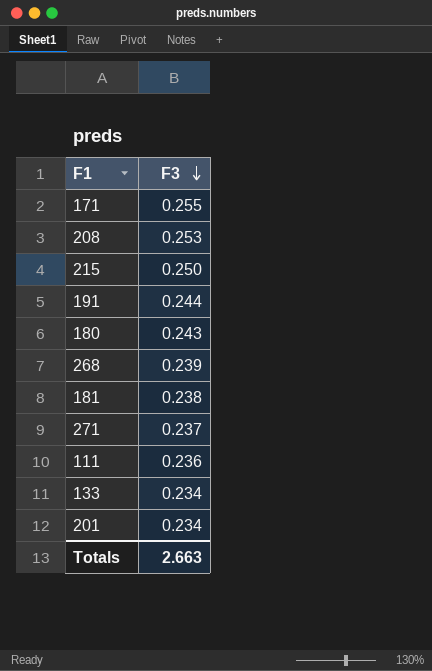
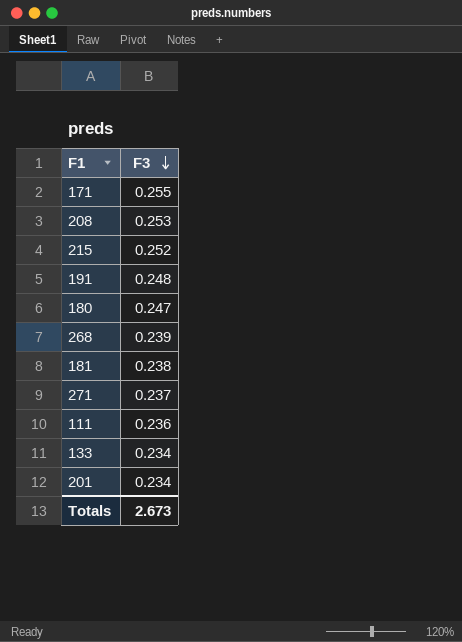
215 | F3: 0.250 -> 0.252
191 | F3: 0.244 -> 0.248
180 | F3: 0.243 -> 0.247
Totals | F3: 2.663 -> 2.673

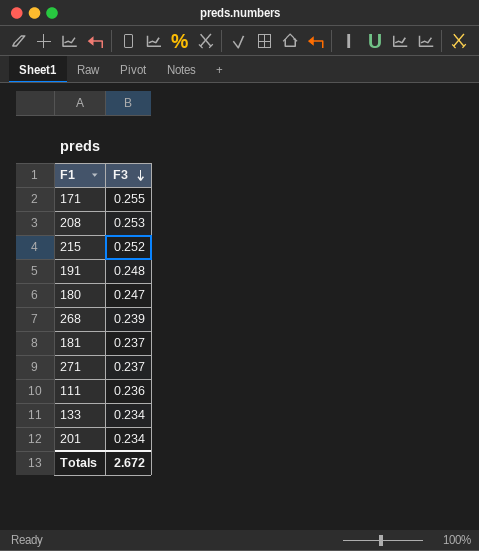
181 | F3: 0.238 -> 0.237
Totals | F3: 2.673 -> 2.672

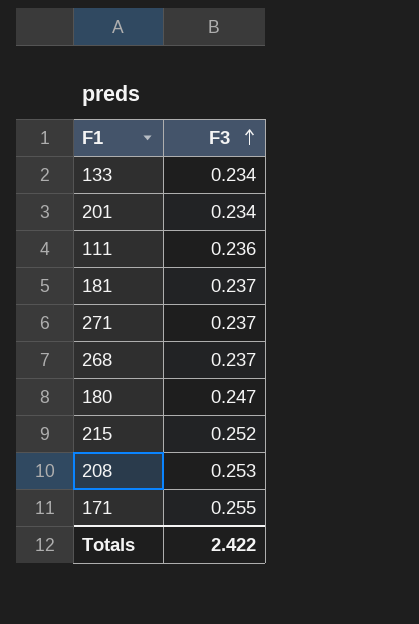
row order: F3 descending -> F3 ascending
row 191: 0.248 -> none
268 | F3: 0.239 -> 0.237
Totals | F3: 2.672 -> 2.422

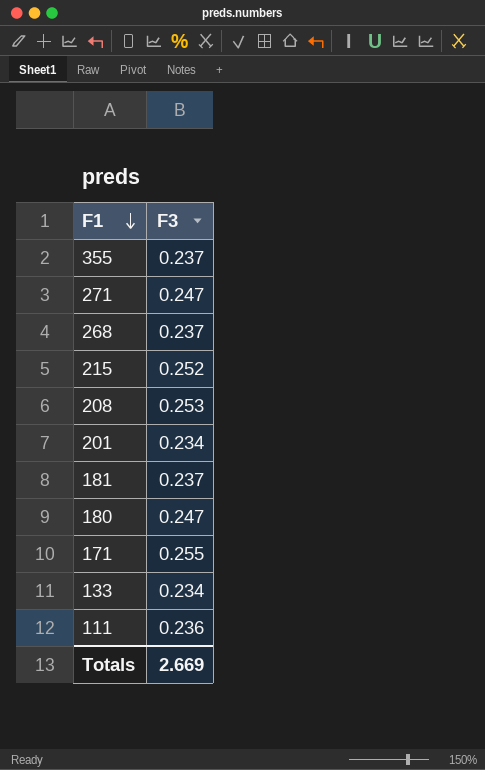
row order: F3 ascending -> F1 descending
row 355: none -> 0.237
271 | F3: 0.237 -> 0.247
Totals | F3: 2.422 -> 2.669

